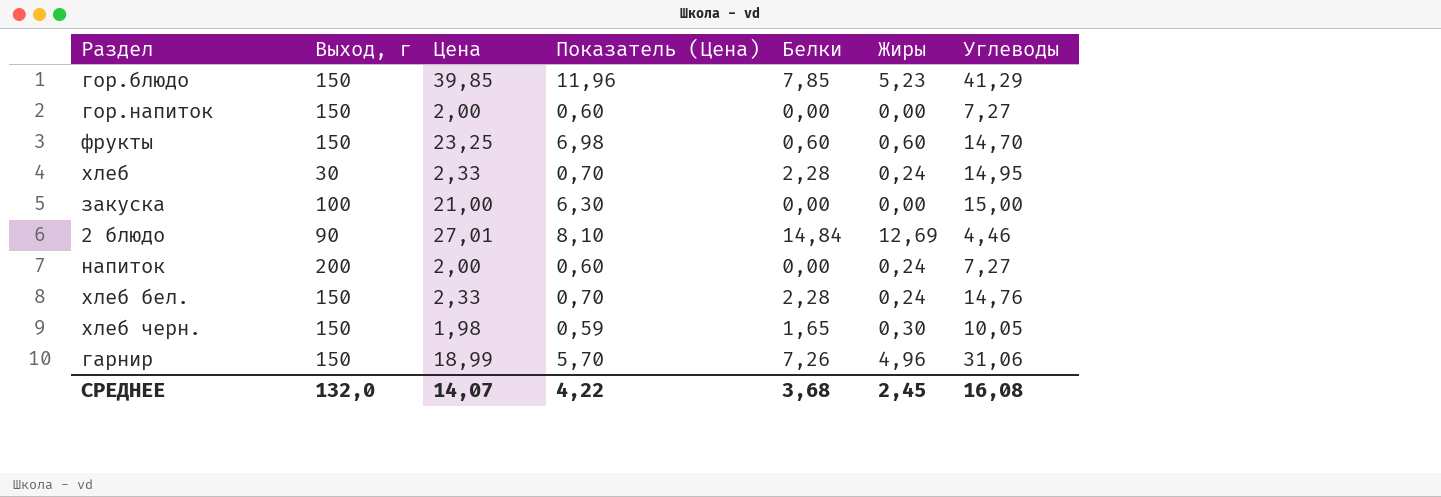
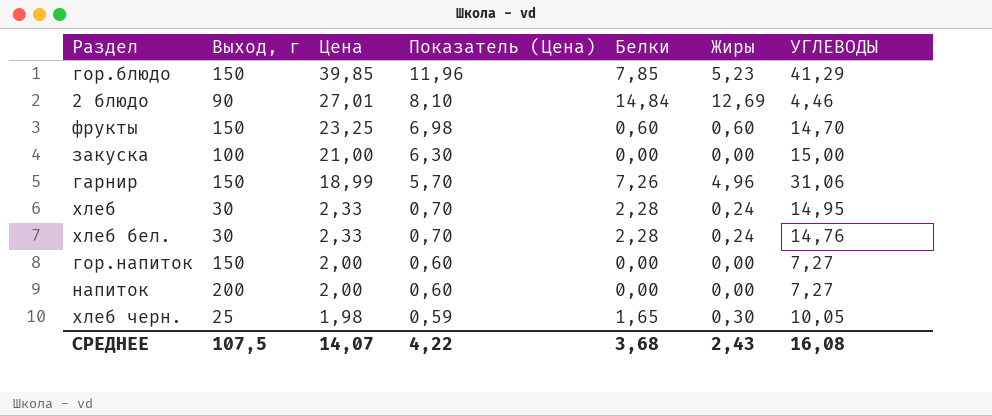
row order: none -> Цена descending
column name: Углеводы -> УГЛЕВОДЫ
хлеб бел. | Выход, г: 150 -> 30
напиток | Жиры: 0,24 -> 0,00
хлеб черн. | Выход, г: 150 -> 25
СРЕДНЕЕ | Выход, г: 132,0 -> 107,5
СРЕДНЕЕ | Жиры: 2,45 -> 2,43

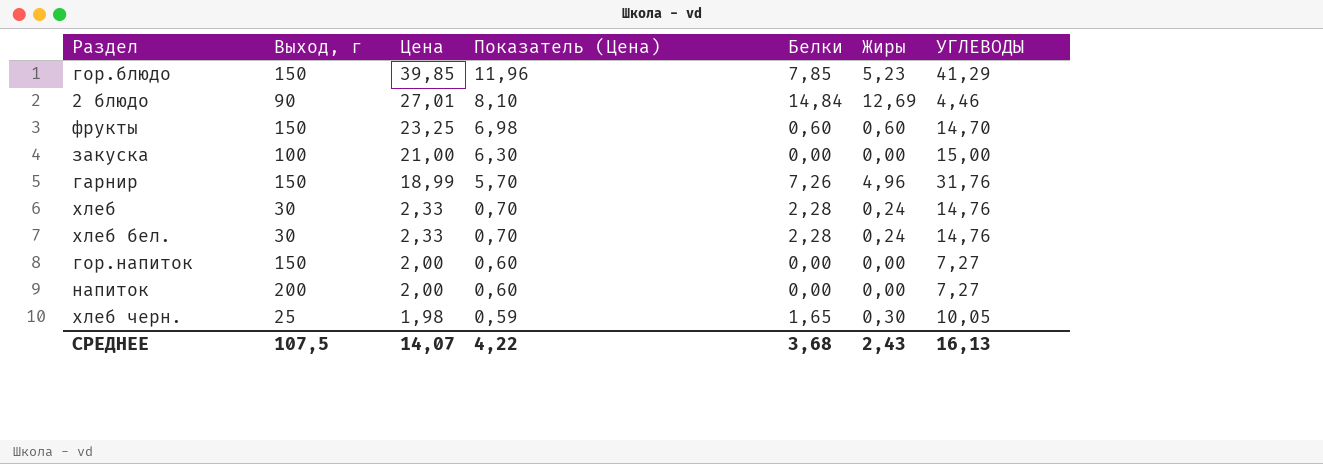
гарнир | УГЛЕВОДЫ: 31,06 -> 31,76
хлеб | УГЛЕВОДЫ: 14,95 -> 14,76
СРЕДНЕЕ | УГЛЕВОДЫ: 16,08 -> 16,13

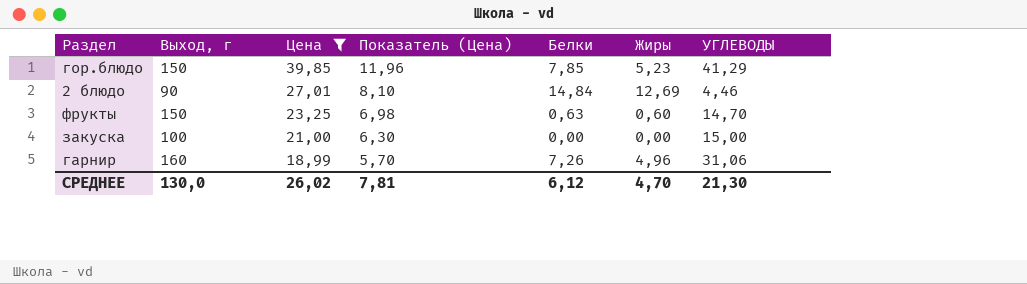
filter: none -> Цена >= 18,99
фрукты | Белки: 0,60 -> 0,63
гарнир | Выход, г: 150 -> 160
гарнир | УГЛЕВОДЫ: 31,76 -> 31,06
СРЕДНЕЕ | Выход, г: 107,5 -> 130,0
СРЕДНЕЕ | Цена: 14,07 -> 26,02
СРЕДНЕЕ | Показатель (Цена): 4,22 -> 7,81
СРЕДНЕЕ | Белки: 3,68 -> 6,12
СРЕДНЕЕ | Жиры: 2,43 -> 4,70
СРЕДНЕЕ | УГЛЕВОДЫ: 16,13 -> 21,30

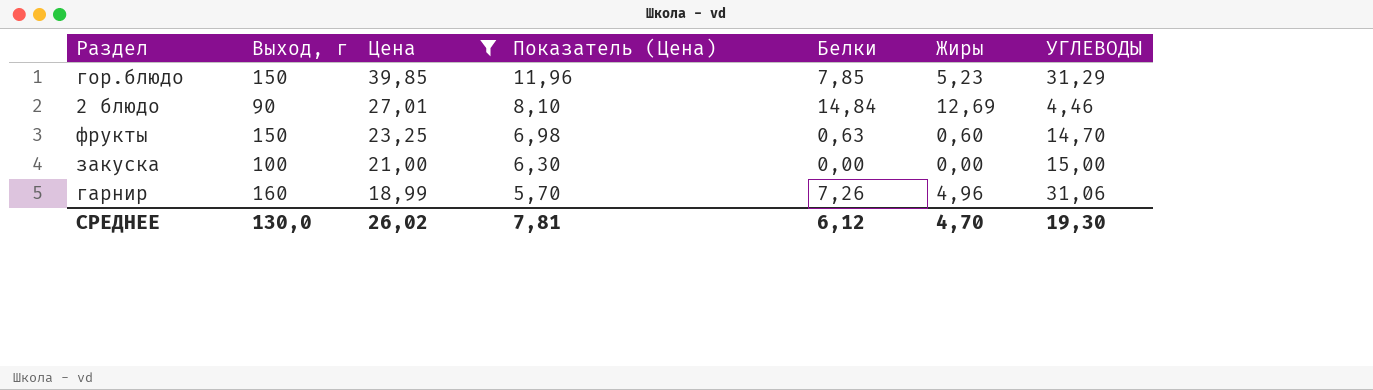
гор.блюдо | УГЛЕВОДЫ: 41,29 -> 31,29
СРЕДНЕЕ | УГЛЕВОДЫ: 21,30 -> 19,30

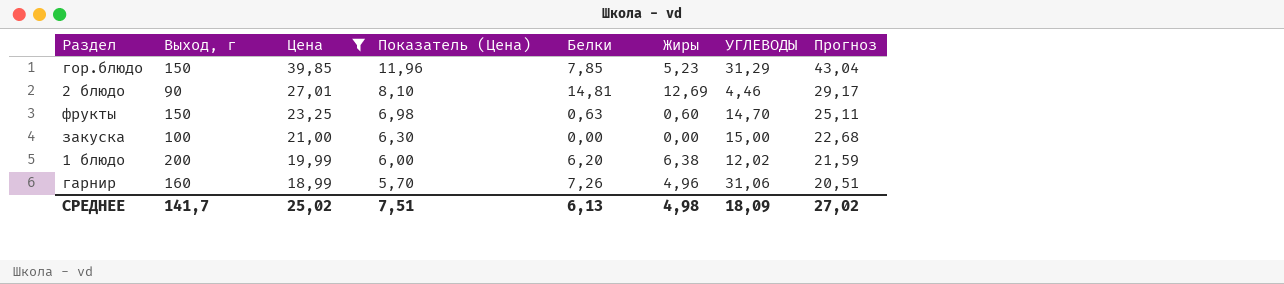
column Прогноз | formula: none -> [Цена] * 1,08
2 блюдо | Белки: 14,84 -> 14,81
row 1 блюдо: none -> 200 | 19,99 | 6,00 | 6,20 | 6,38 | 12,02 | 21,59
СРЕДНЕЕ | Выход, г: 130,0 -> 141,7
СРЕДНЕЕ | Цена: 26,02 -> 25,02
СРЕДНЕЕ | Показатель (Цена): 7,81 -> 7,51
СРЕДНЕЕ | Белки: 6,12 -> 6,13
СРЕДНЕЕ | Жиры: 4,70 -> 4,98
СРЕДНЕЕ | УГЛЕВОДЫ: 19,30 -> 18,09

